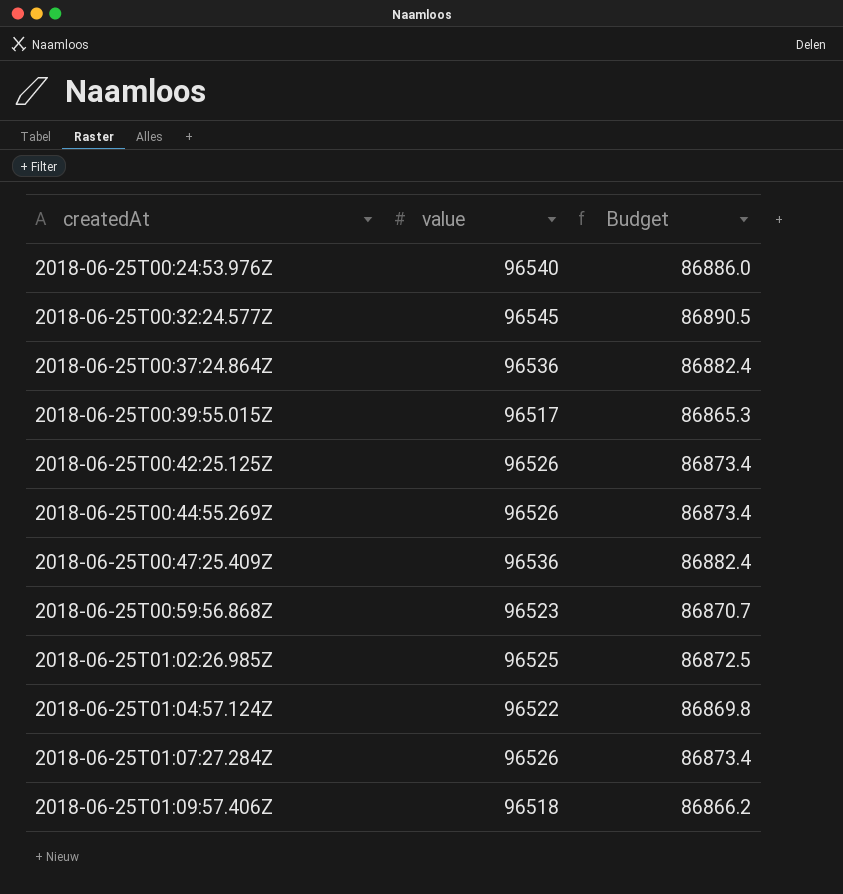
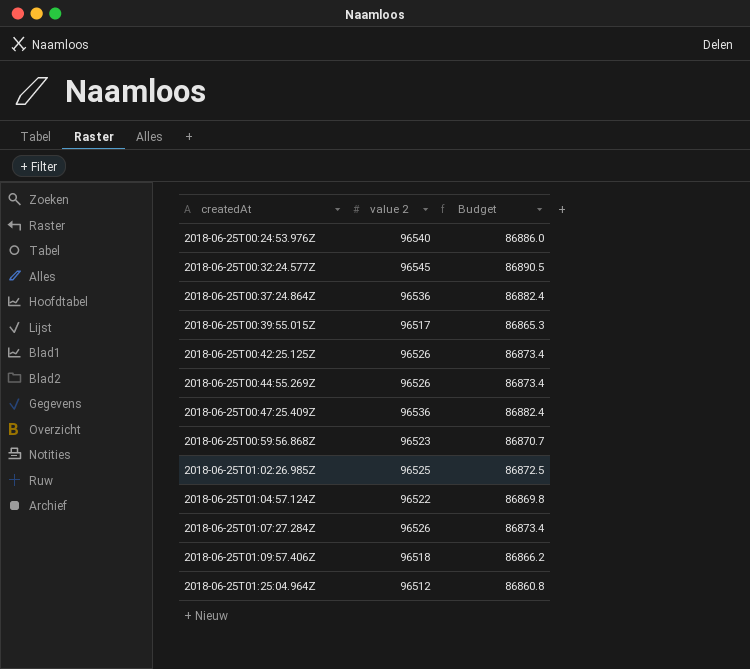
column name: value -> value 2
row 2018-06-25T01:25:04.964Z: none -> 96512 | 86860.8

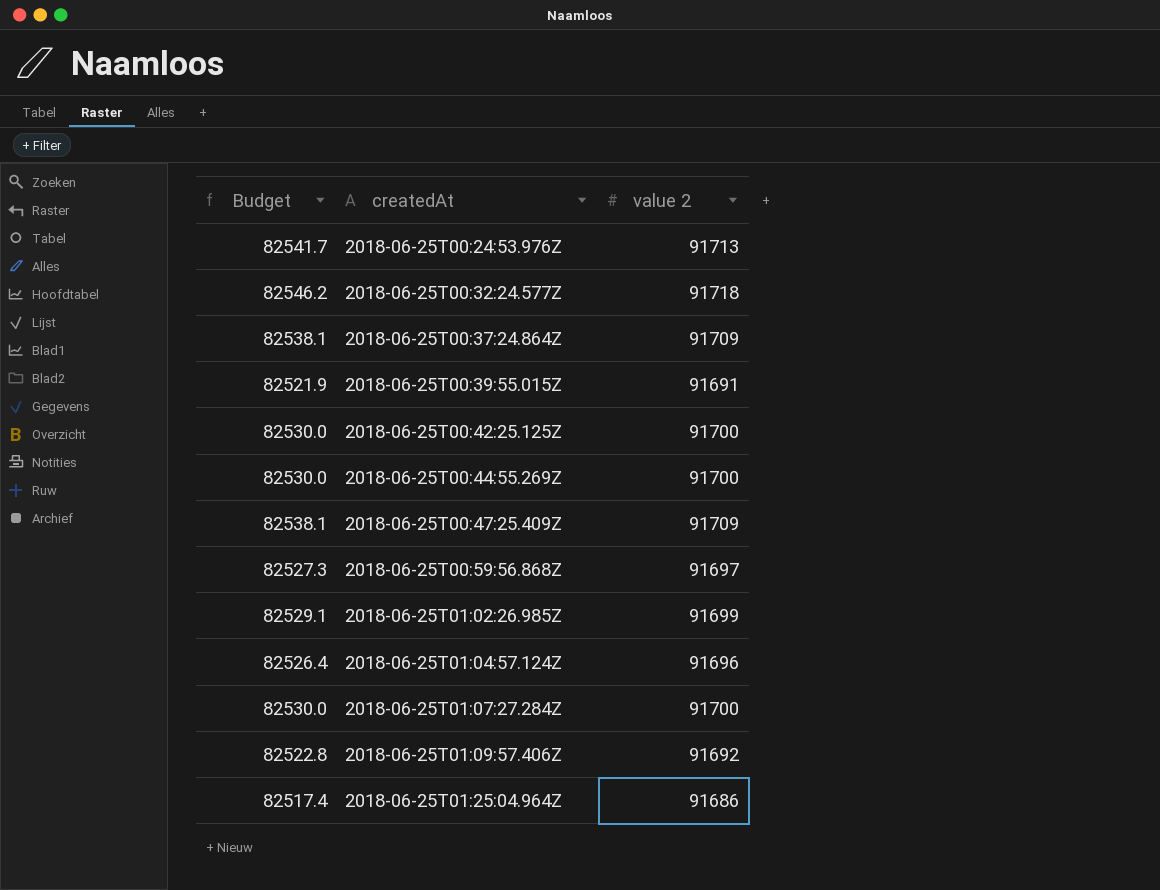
column Budget | position: 3 -> 1
2018-06-25T00:24:53.976Z | Budget: 86886.0 -> 82541.7
2018-06-25T00:24:53.976Z | value 2: 96540 -> 91713
2018-06-25T00:32:24.577Z | Budget: 86890.5 -> 82546.2
2018-06-25T00:32:24.577Z | value 2: 96545 -> 91718
2018-06-25T00:37:24.864Z | Budget: 86882.4 -> 82538.1
2018-06-25T00:37:24.864Z | value 2: 96536 -> 91709
2018-06-25T00:39:55.015Z | Budget: 86865.3 -> 82521.9
2018-06-25T00:39:55.015Z | value 2: 96517 -> 91691
2018-06-25T00:42:25.125Z | Budget: 86873.4 -> 82530.0
2018-06-25T00:42:25.125Z | value 2: 96526 -> 91700
2018-06-25T00:44:55.269Z | Budget: 86873.4 -> 82530.0
2018-06-25T00:44:55.269Z | value 2: 96526 -> 91700
2018-06-25T00:47:25.409Z | Budget: 86882.4 -> 82538.1
2018-06-25T00:47:25.409Z | value 2: 96536 -> 91709
2018-06-25T00:59:56.868Z | Budget: 86870.7 -> 82527.3
2018-06-25T00:59:56.868Z | value 2: 96523 -> 91697
2018-06-25T01:02:26.985Z | Budget: 86872.5 -> 82529.1
2018-06-25T01:02:26.985Z | value 2: 96525 -> 91699
2018-06-25T01:04:57.124Z | Budget: 86869.8 -> 82526.4
2018-06-25T01:04:57.124Z | value 2: 96522 -> 91696
2018-06-25T01:07:27.284Z | Budget: 86873.4 -> 82530.0
2018-06-25T01:07:27.284Z | value 2: 96526 -> 91700
2018-06-25T01:09:57.406Z | Budget: 86866.2 -> 82522.8
2018-06-25T01:09:57.406Z | value 2: 96518 -> 91692
2018-06-25T01:25:04.964Z | Budget: 86860.8 -> 82517.4
2018-06-25T01:25:04.964Z | value 2: 96512 -> 91686

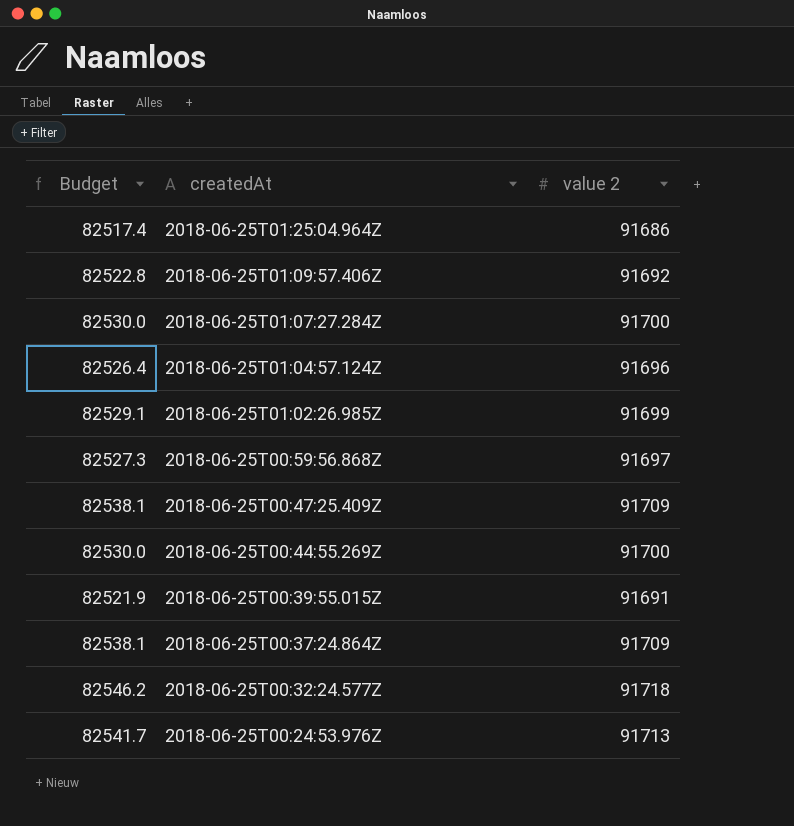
row order: createdAt ascending -> createdAt descending
row 2018-06-25T00:42:25.125Z: 82530.0 | 91700 -> none

